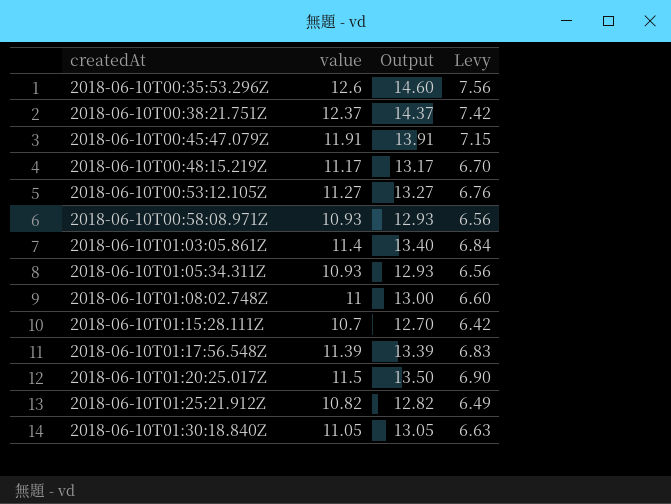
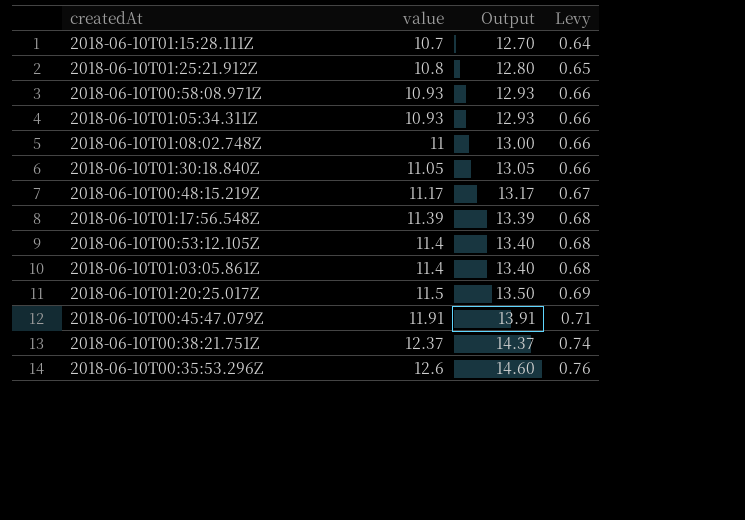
row order: createdAt ascending -> value ascending
column Levy | formula: [value] * 0.6 -> [value] * 0.06
2018-06-10T01:25:21.912Z | value: 10.82 -> 10.8
2018-06-10T01:25:21.912Z | Output: 12.82 -> 12.80
2018-06-10T00:53:12.105Z | value: 11.27 -> 11.4
2018-06-10T00:53:12.105Z | Output: 13.27 -> 13.40

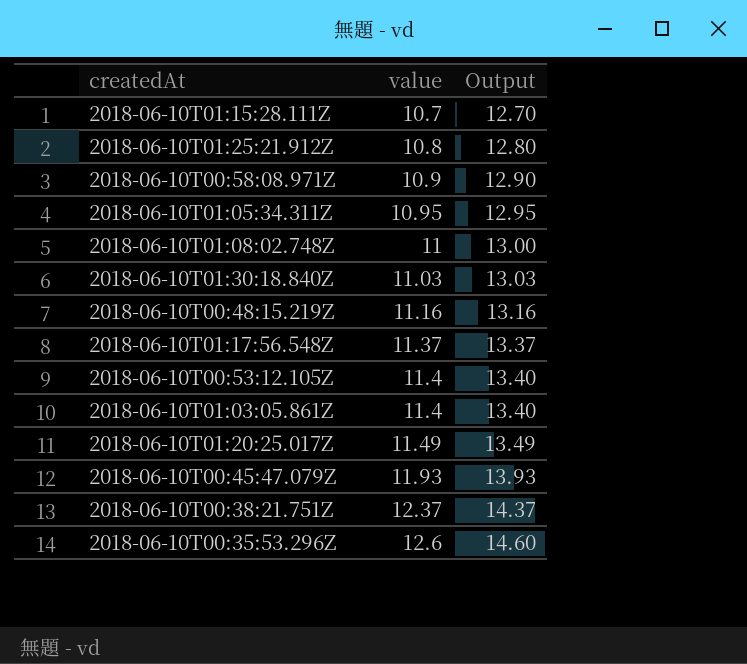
column Levy | formula: [value] * 0.06 -> none
2018-06-10T00:58:08.971Z | value: 10.93 -> 10.9
2018-06-10T00:58:08.971Z | Output: 12.93 -> 12.90
2018-06-10T01:05:34.311Z | value: 10.93 -> 10.95
2018-06-10T01:05:34.311Z | Output: 12.93 -> 12.95
2018-06-10T01:30:18.840Z | value: 11.05 -> 11.03
2018-06-10T01:30:18.840Z | Output: 13.05 -> 13.03
2018-06-10T00:48:15.219Z | value: 11.17 -> 11.16
2018-06-10T00:48:15.219Z | Output: 13.17 -> 13.16
2018-06-10T01:17:56.548Z | value: 11.39 -> 11.37
2018-06-10T01:17:56.548Z | Output: 13.39 -> 13.37
2018-06-10T01:20:25.017Z | value: 11.5 -> 11.49
2018-06-10T01:20:25.017Z | Output: 13.50 -> 13.49
2018-06-10T00:45:47.079Z | value: 11.91 -> 11.93
2018-06-10T00:45:47.079Z | Output: 13.91 -> 13.93

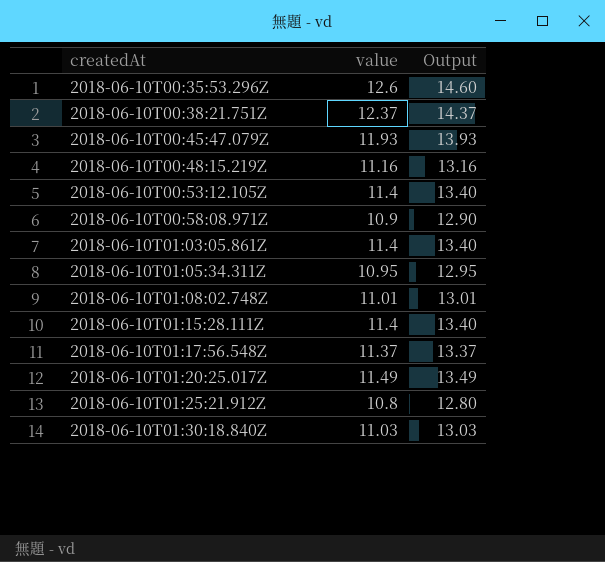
row order: value ascending -> createdAt ascending
2018-06-10T01:08:02.748Z | value: 11 -> 11.01
2018-06-10T01:08:02.748Z | Output: 13.00 -> 13.01
2018-06-10T01:15:28.111Z | value: 10.7 -> 11.4
2018-06-10T01:15:28.111Z | Output: 12.70 -> 13.40

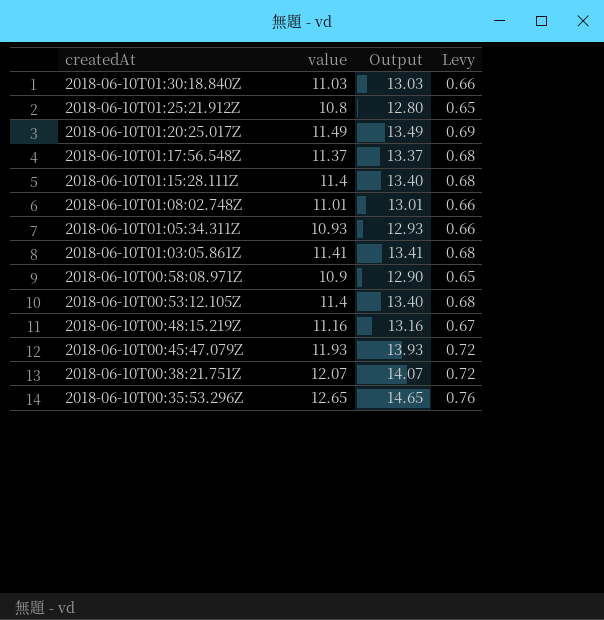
row order: createdAt ascending -> createdAt descending
column Levy | formula: none -> [value] * 0.06
2018-06-10T01:05:34.311Z | value: 10.95 -> 10.93
2018-06-10T01:05:34.311Z | Output: 12.95 -> 12.93
2018-06-10T01:03:05.861Z | value: 11.4 -> 11.41
2018-06-10T01:03:05.861Z | Output: 13.40 -> 13.41
2018-06-10T00:38:21.751Z | value: 12.37 -> 12.07
2018-06-10T00:38:21.751Z | Output: 14.37 -> 14.07
2018-06-10T00:35:53.296Z | value: 12.6 -> 12.65
2018-06-10T00:35:53.296Z | Output: 14.60 -> 14.65

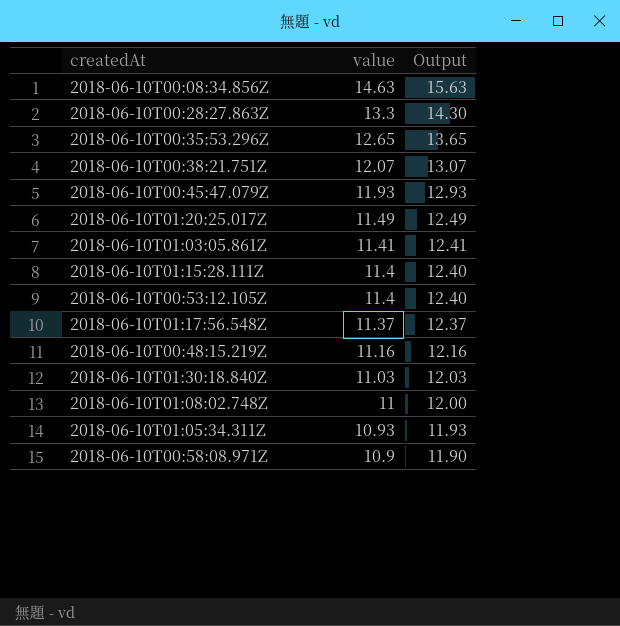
row order: createdAt descending -> value descending
column Levy | formula: [value] * 0.06 -> none
column Output | formula: [value] + 2 -> [value] + 1
row 2018-06-10T01:25:21.912Z: 10.8 | 12.80 | 0.65 -> none
row 2018-06-10T00:08:34.856Z: none -> 14.63 | 15.63
row 2018-06-10T00:28:27.863Z: none -> 13.3 | 14.30
2018-06-10T01:08:02.748Z | value: 11.01 -> 11

